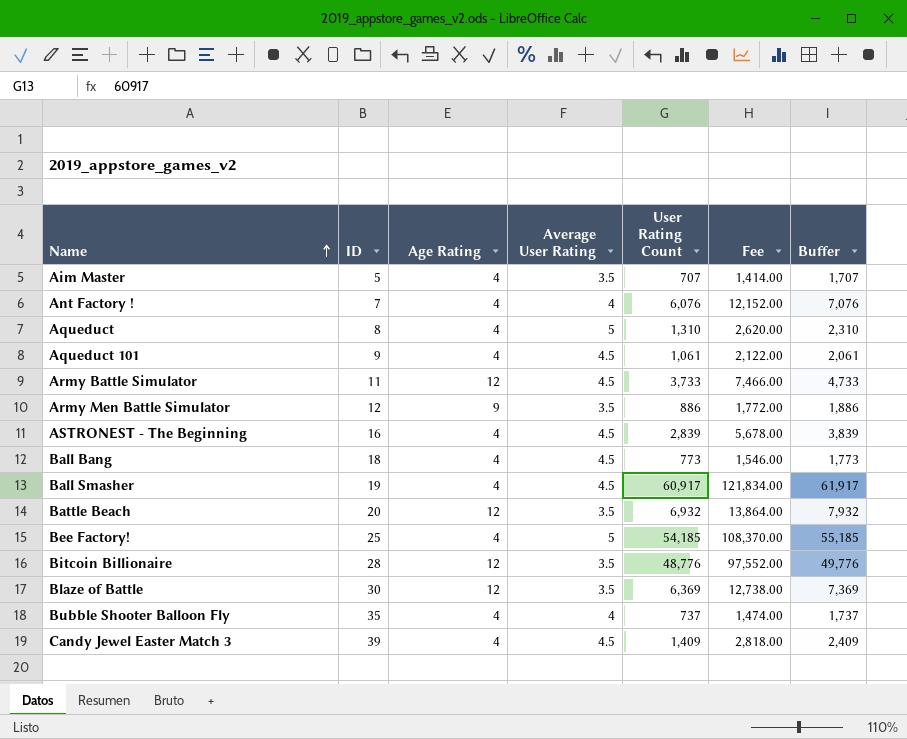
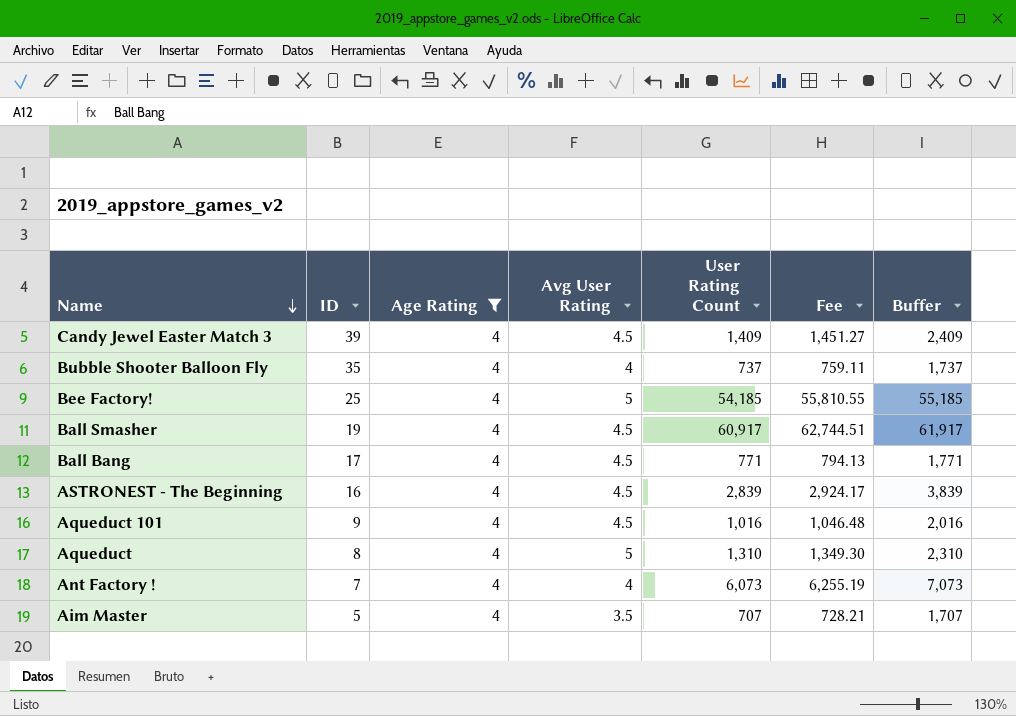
filter: none -> Age Rating = 4
row order: Name ascending -> Name descending
column name: Average User Rating -> Avg User Rating
column Fee | formula: [User Rating Count] * 2 -> [User Rating Count] * 1.03
Ball Bang | ID: 18 -> 17
Ball Bang | User Rating Count: 773 -> 771
Ball Bang | Buffer: 1,773 -> 1,771
Aqueduct 101 | User Rating Count: 1,061 -> 1,016
Aqueduct 101 | Buffer: 2,061 -> 2,016
Ant Factory ! | User Rating Count: 6,076 -> 6,073
Ant Factory ! | Buffer: 7,076 -> 7,073

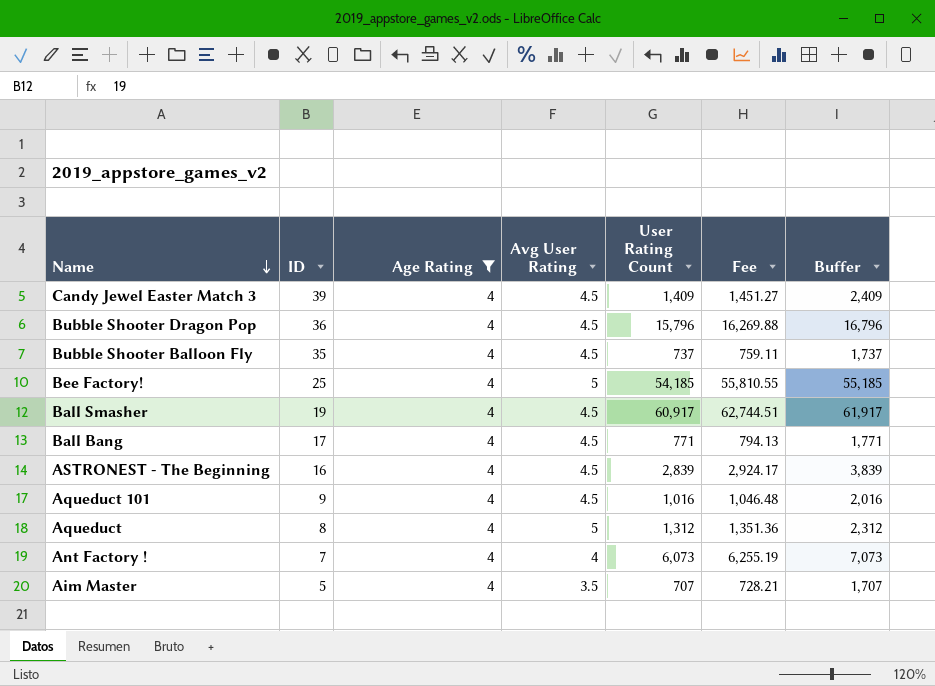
row Bubble Shooter Dragon Pop: none -> 36 | 4 | 4.5 | 15,796 | 16,269.88 | 16,796
Bubble Shooter Balloon Fly | Avg User Rating: 4 -> 4.5
Aqueduct | User Rating Count: 1,310 -> 1,312
Aqueduct | Fee: 1,349.30 -> 1,351.36
Aqueduct | Buffer: 2,310 -> 2,312

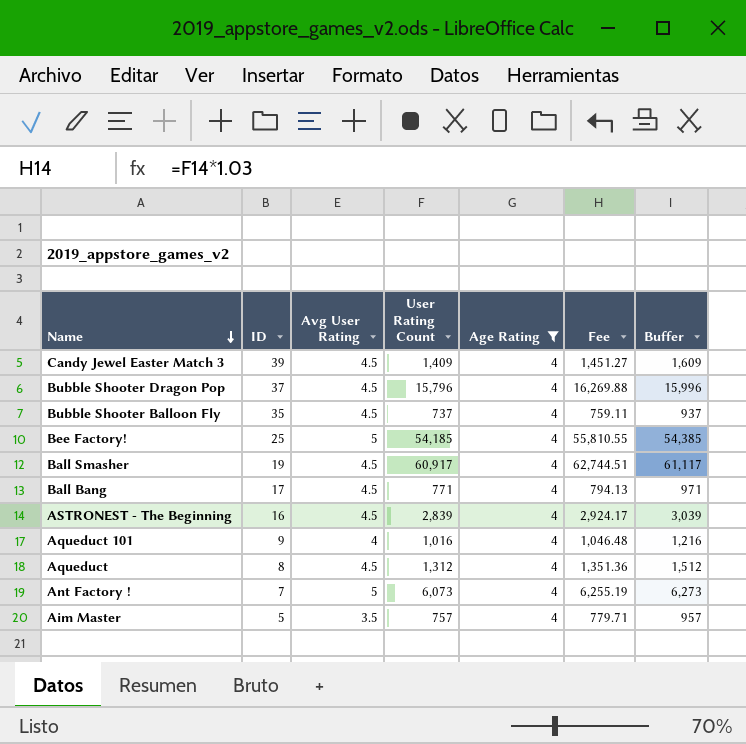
column Age Rating | position: 3 -> 5
column Buffer | formula: [User Rating Count] + 1000 -> [User Rating Count] + 200
Bubble Shooter Dragon Pop | ID: 36 -> 37
Aqueduct 101 | Avg User Rating: 4.5 -> 4
Aqueduct | Avg User Rating: 5 -> 4.5
Ant Factory ! | Avg User Rating: 4 -> 5
Aim Master | User Rating Count: 707 -> 757
Aim Master | Fee: 728.21 -> 779.71

